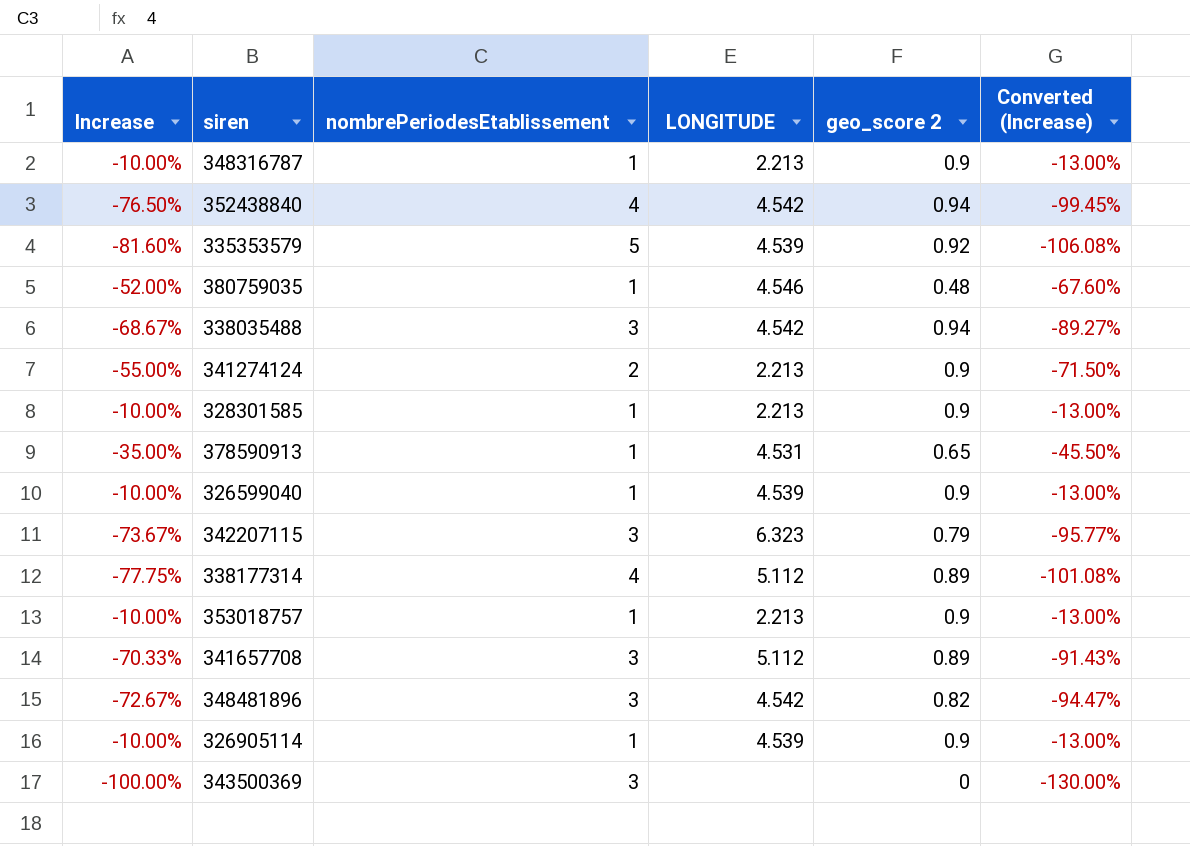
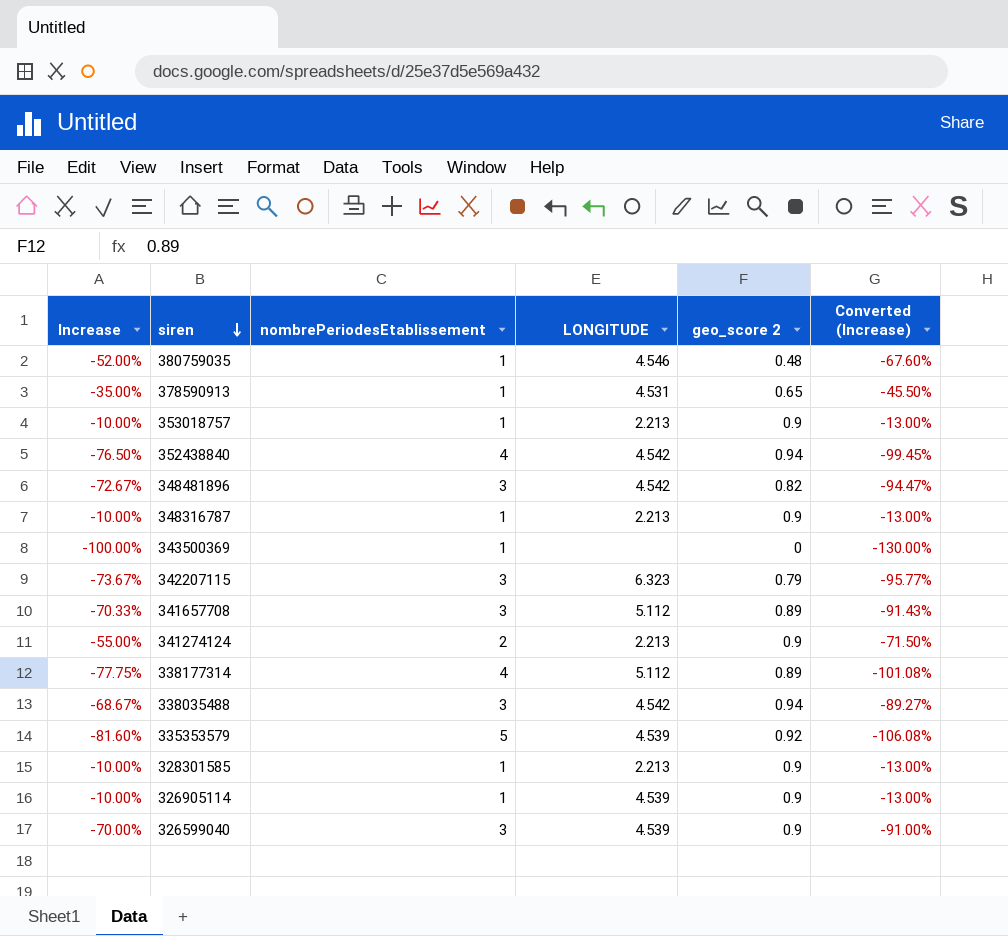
row order: none -> siren descending
343500369 | nombrePeriodesEtablissement: 3 -> 1
326599040 | Increase: -10.00% -> -70.00%
326599040 | nombrePeriodesEtablissement: 1 -> 3
326599040 | Converted (Increase): -13.00% -> -91.00%

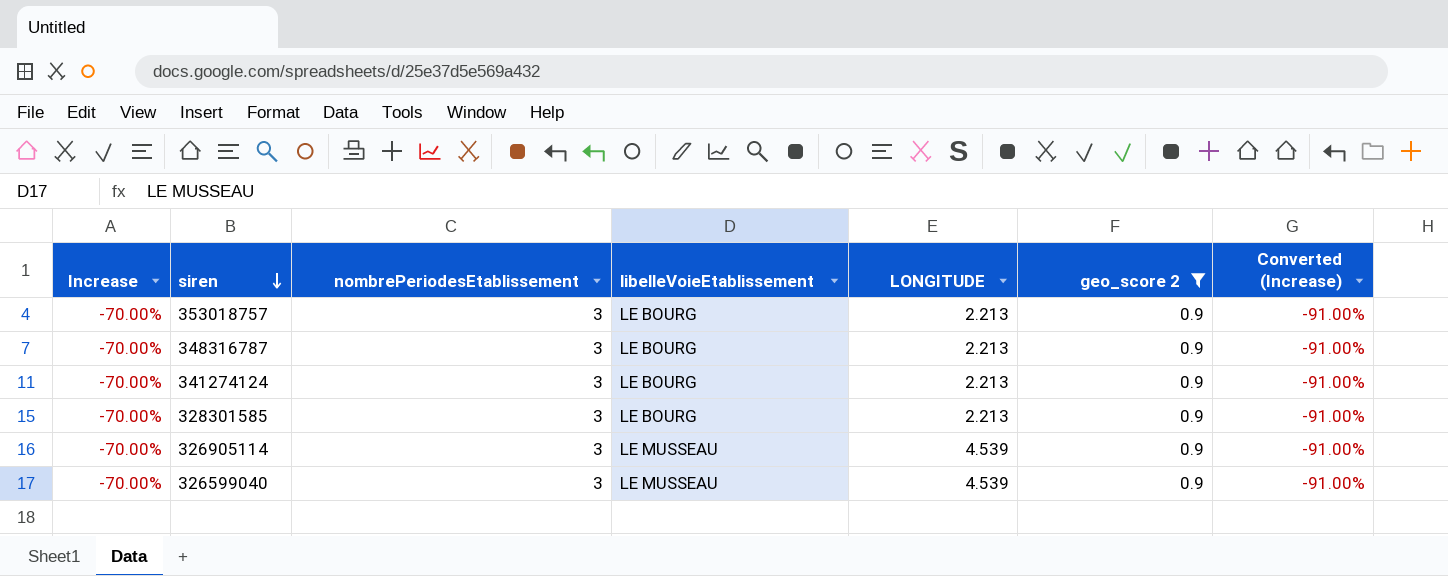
filter: none -> geo_score 2 = 0.9
column libelleVoieEtablissement | position: none -> 4
353018757 | Increase: -10.00% -> -70.00%
353018757 | nombrePeriodesEtablissement: 1 -> 3
353018757 | Converted (Increase): -13.00% -> -91.00%
348316787 | Increase: -10.00% -> -70.00%
348316787 | nombrePeriodesEtablissement: 1 -> 3
348316787 | Converted (Increase): -13.00% -> -91.00%
341274124 | Increase: -55.00% -> -70.00%
341274124 | nombrePeriodesEtablissement: 2 -> 3
341274124 | Converted (Increase): -71.50% -> -91.00%
328301585 | Increase: -10.00% -> -70.00%
328301585 | nombrePeriodesEtablissement: 1 -> 3
328301585 | Converted (Increase): -13.00% -> -91.00%
326905114 | Increase: -10.00% -> -70.00%
326905114 | nombrePeriodesEtablissement: 1 -> 3
326905114 | Converted (Increase): -13.00% -> -91.00%

